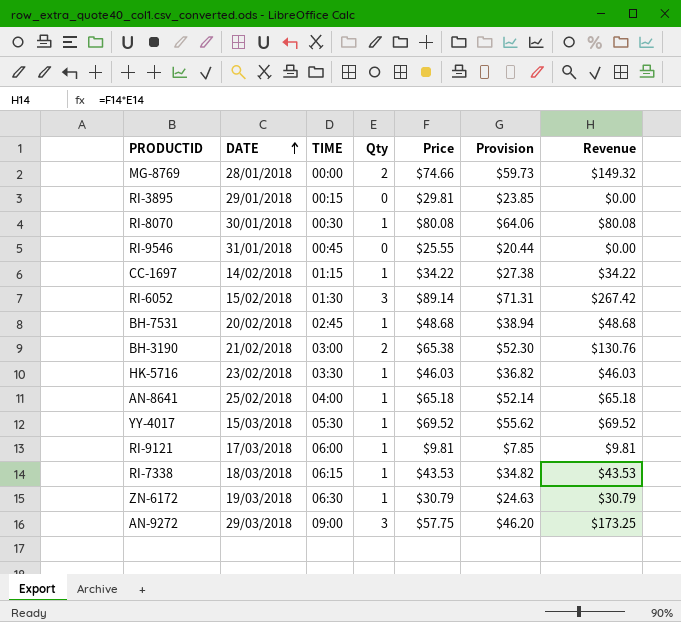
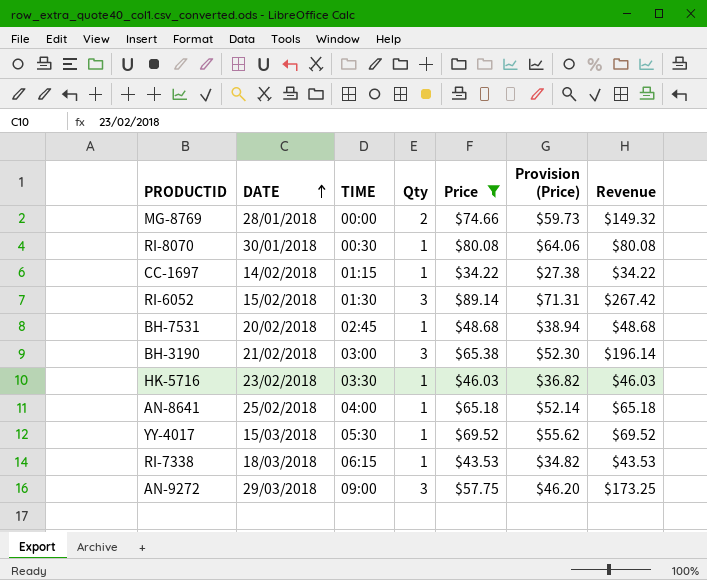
filter: none -> Price >= $34.22
column name: Provision -> Provision (Price)
BH-3190 | Qty: 2 -> 3
BH-3190 | Revenue: $130.76 -> $196.14

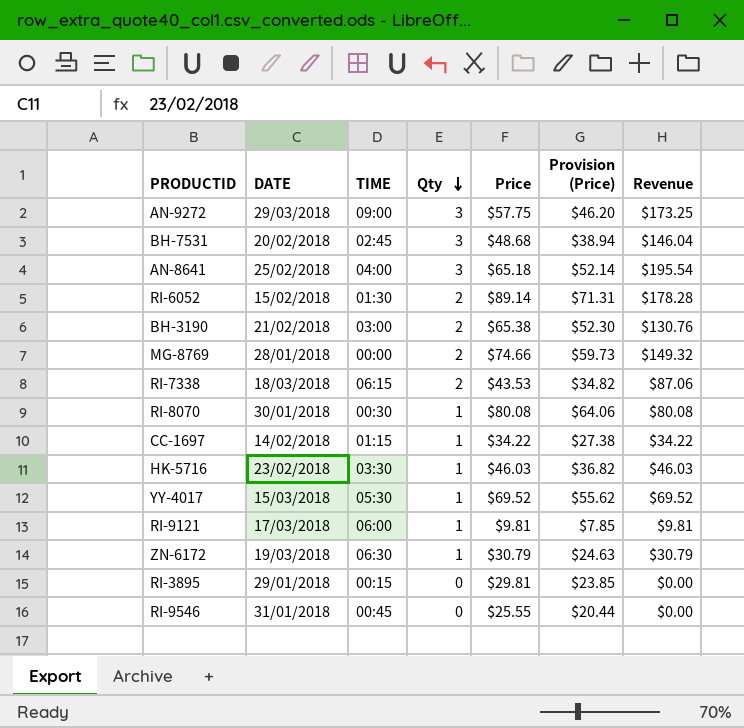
filter: Price >= $34.22 -> none
row order: DATE ascending -> Qty descending
BH-7531 | Qty: 1 -> 3
BH-7531 | Revenue: $48.68 -> $146.04
AN-8641 | Qty: 1 -> 3
AN-8641 | Revenue: $65.18 -> $195.54
RI-6052 | Qty: 3 -> 2
RI-6052 | Revenue: $267.42 -> $178.28
BH-3190 | Qty: 3 -> 2
BH-3190 | Revenue: $196.14 -> $130.76
RI-7338 | Qty: 1 -> 2
RI-7338 | Revenue: $43.53 -> $87.06

